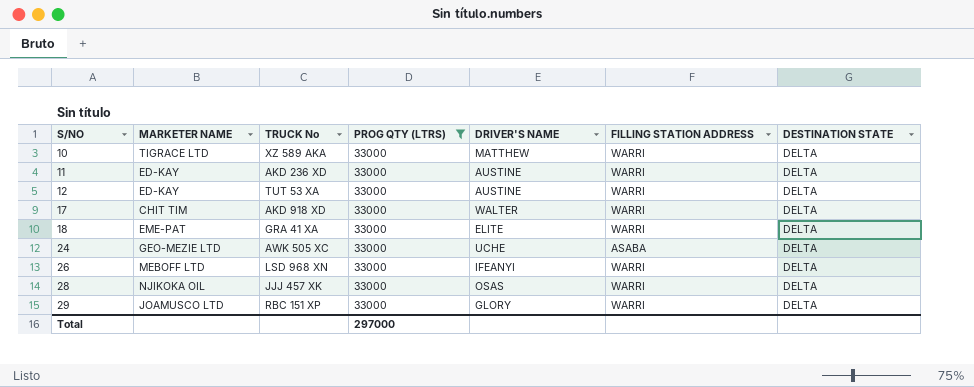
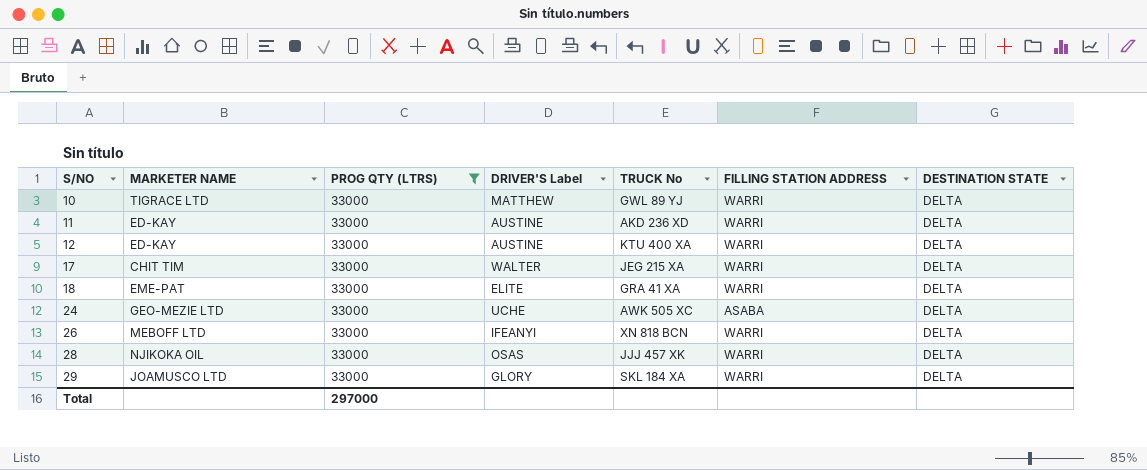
column name: DRIVER'S NAME -> DRIVER'S Label
column TRUCK No | position: 3 -> 5
10 | TRUCK No: XZ 589 AKA -> GWL 89 YJ
12 | TRUCK No: TUT 53 XA -> KTU 400 XA
17 | TRUCK No: AKD 918 XD -> JEG 215 XA
26 | TRUCK No: LSD 968 XN -> XN 818 BCN
29 | TRUCK No: RBC 151 XP -> SKL 184 XA

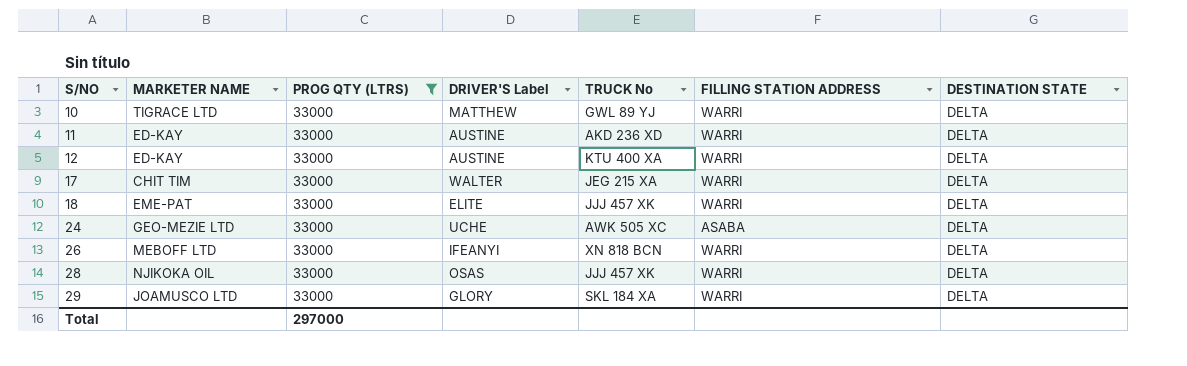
18 | TRUCK No: GRA 41 XA -> JJJ 457 XK

